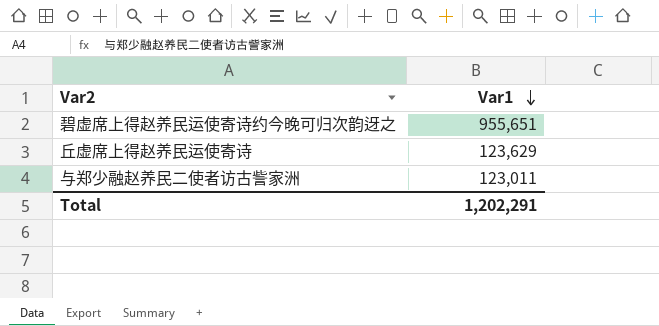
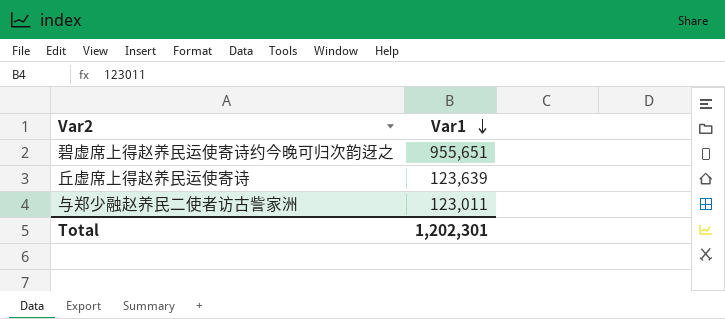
丘虚席上得赵养民运使寄诗 | Var1: 123,629 -> 123,639
Total | Var1: 1,202,291 -> 1,202,301

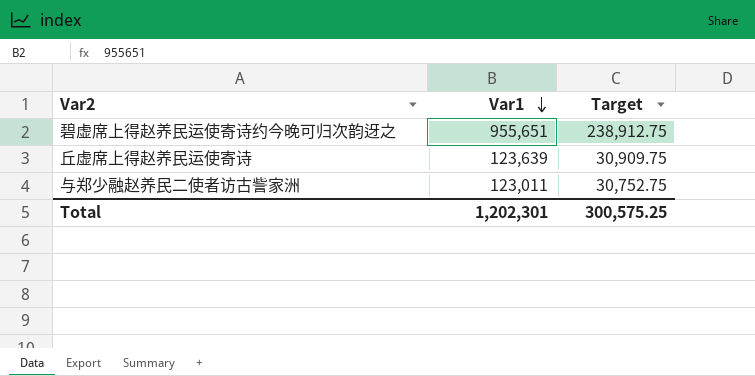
column Target | formula: none -> [Var1] * 0.25

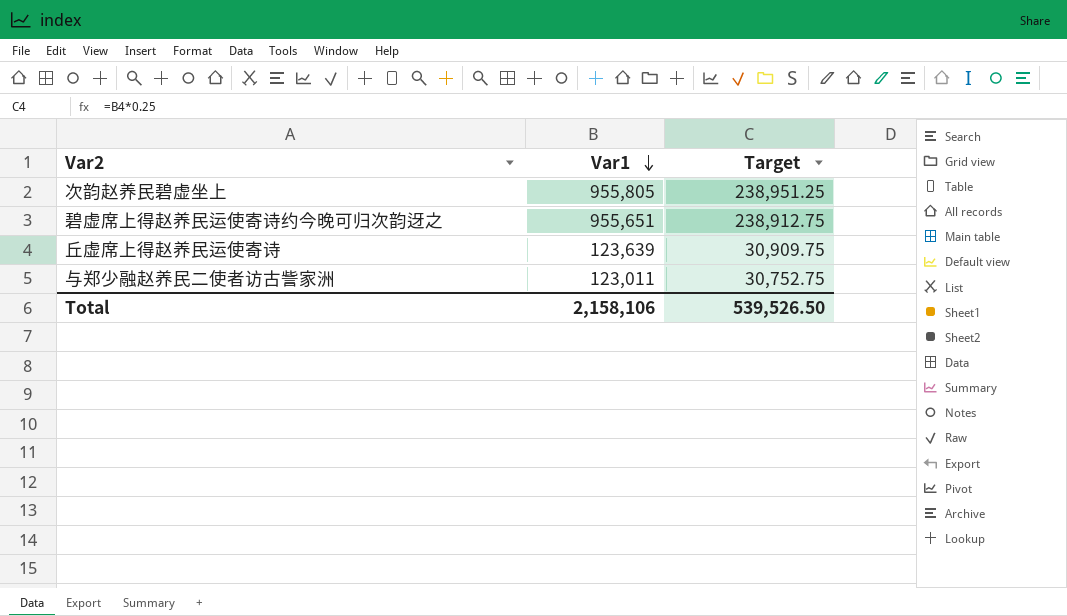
row 次韵赵养民碧虚坐上: none -> 955,805 | 238,951.25
Total | Var1: 1,202,301 -> 2,158,106
Total | Target: 300,575.25 -> 539,526.50

